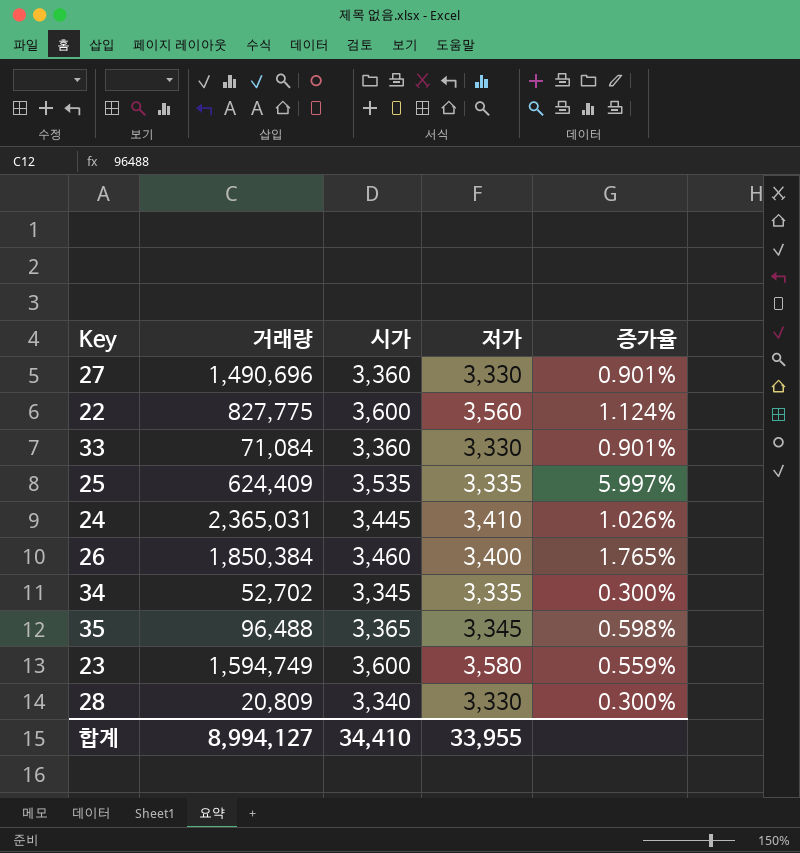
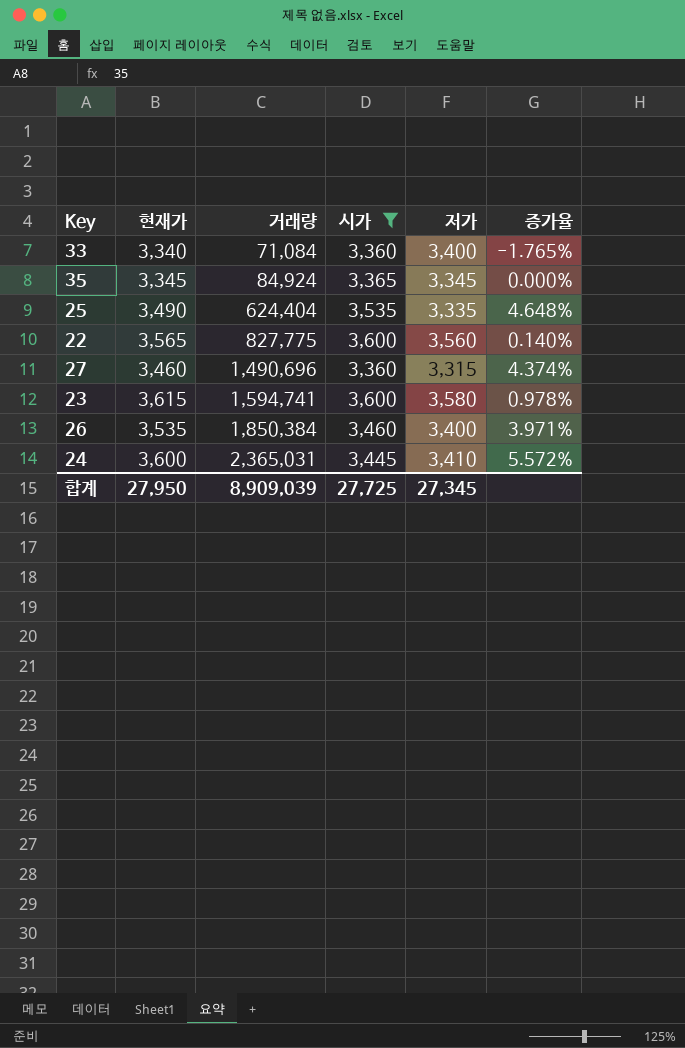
filter: none -> 시가 >= 3,360
row order: none -> 거래량 ascending
column 현재가 | position: none -> 2
column 증가율 | formula: ([시가] - [저가]) / [저가] -> ([현재가] - [저가]) / [저가]
33 | 저가: 3,330 -> 3,400
35 | 거래량: 96,488 -> 84,924
25 | 거래량: 624,409 -> 624,404
27 | 저가: 3,330 -> 3,315
23 | 거래량: 1,594,749 -> 1,594,741
합계 | 거래량: 8,994,127 -> 8,909,039
합계 | 시가: 34,410 -> 27,725
합계 | 저가: 33,955 -> 27,345

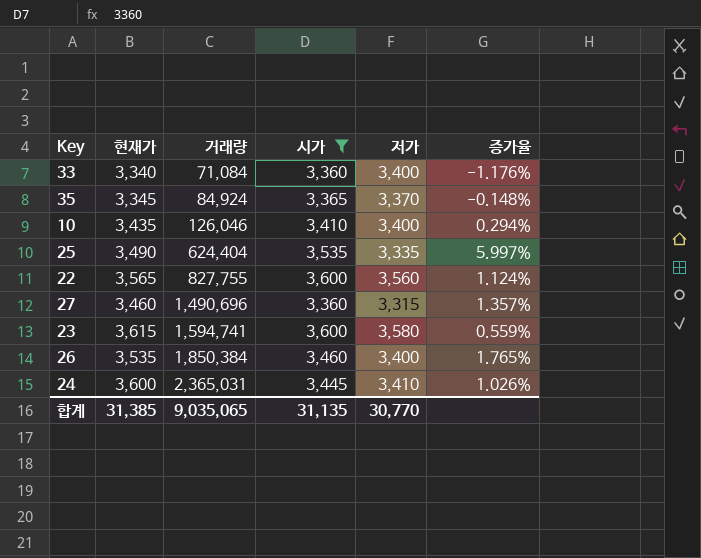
column 증가율 | formula: ([현재가] - [저가]) / [저가] -> ([시가] - [저가]) / [저가]
35 | 저가: 3,345 -> 3,370
row 10: none -> 3,435 | 126,046 | 3,410 | 3,400 | 0.294%
22 | 거래량: 827,775 -> 827,755
합계 | 현재가: 27,950 -> 31,385
합계 | 거래량: 8,909,039 -> 9,035,065
합계 | 시가: 27,725 -> 31,135
합계 | 저가: 27,345 -> 30,770

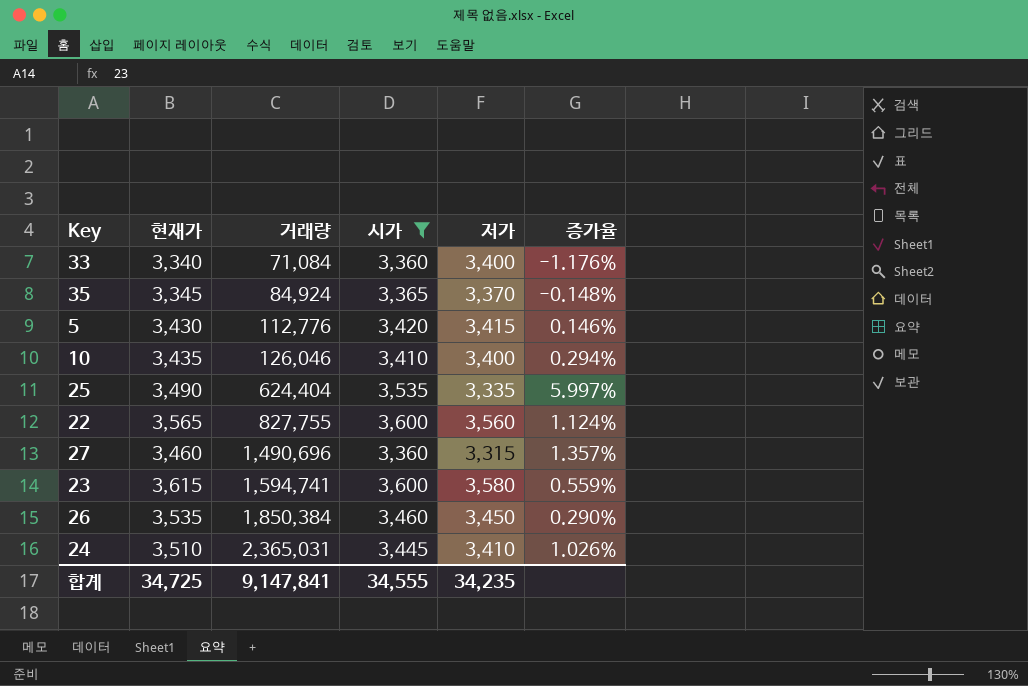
row 5: none -> 3,430 | 112,776 | 3,420 | 3,415 | 0.146%
26 | 저가: 3,400 -> 3,450
26 | 증가율: 1.765% -> 0.290%
24 | 현재가: 3,600 -> 3,510
합계 | 현재가: 31,385 -> 34,725
합계 | 거래량: 9,035,065 -> 9,147,841
합계 | 시가: 31,135 -> 34,555
합계 | 저가: 30,770 -> 34,235

